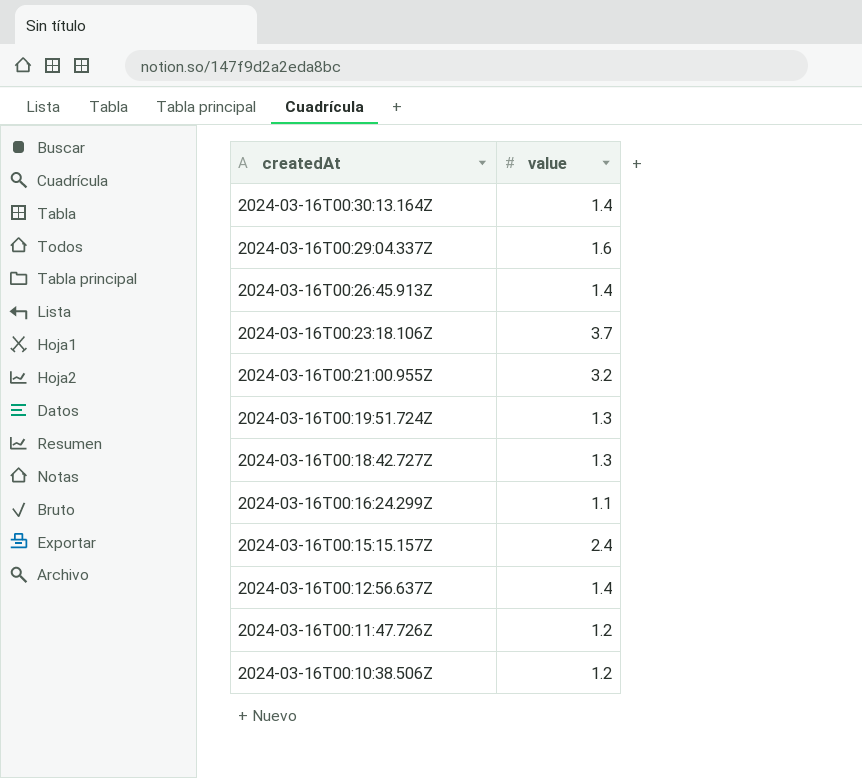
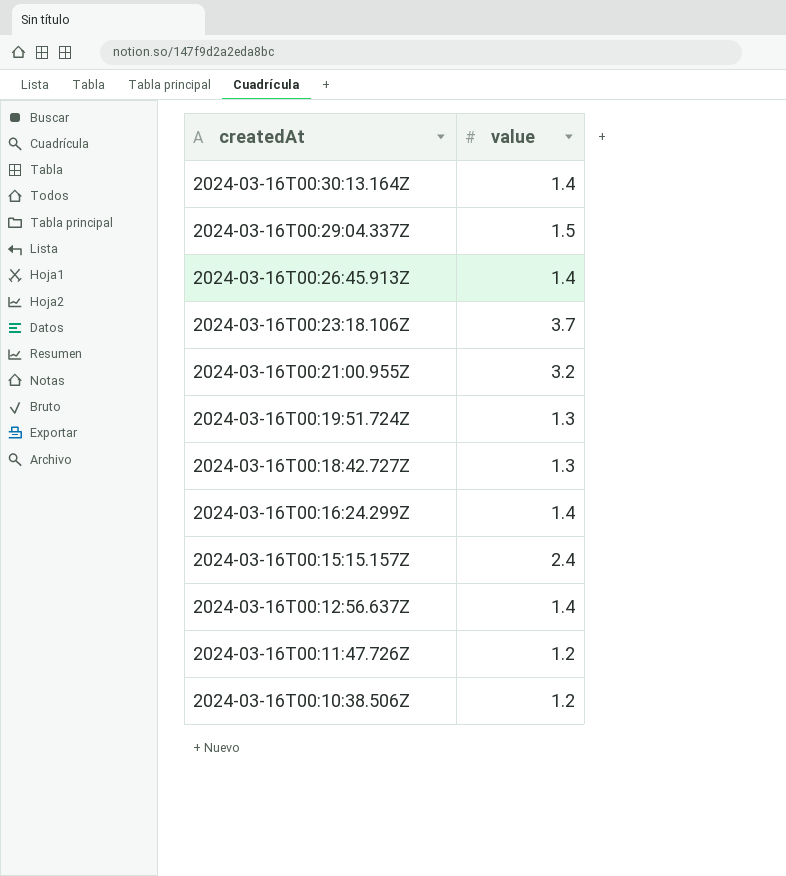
2024-03-16T00:29:04.337Z | value: 1.6 -> 1.5
2024-03-16T00:16:24.299Z | value: 1.1 -> 1.4

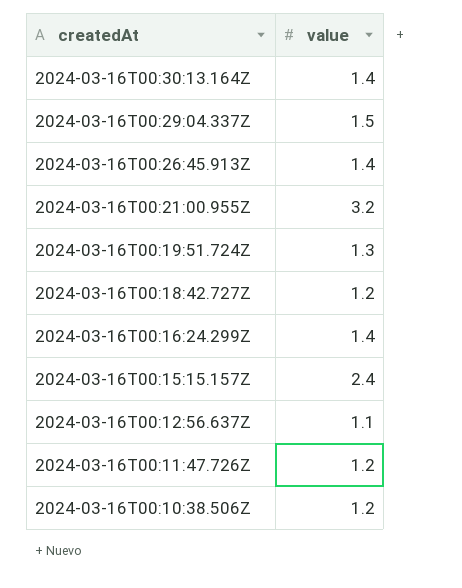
row 2024-03-16T00:23:18.106Z: 3.7 -> none
2024-03-16T00:18:42.727Z | value: 1.3 -> 1.2
2024-03-16T00:12:56.637Z | value: 1.4 -> 1.1

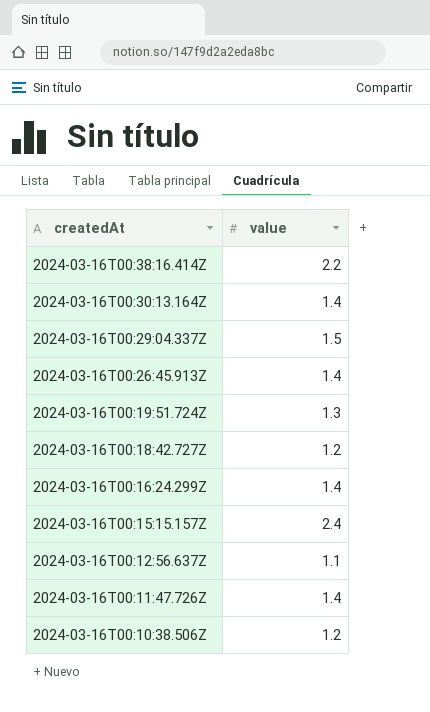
row 2024-03-16T00:21:00.955Z: 3.2 -> none
row 2024-03-16T00:38:16.414Z: none -> 2.2
2024-03-16T00:11:47.726Z | value: 1.2 -> 1.4

